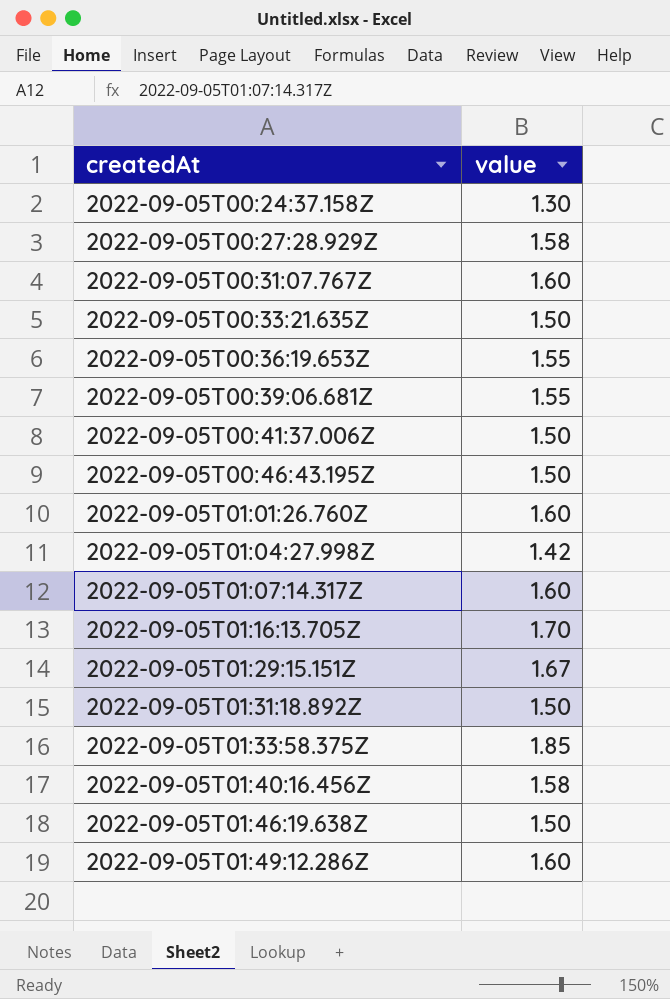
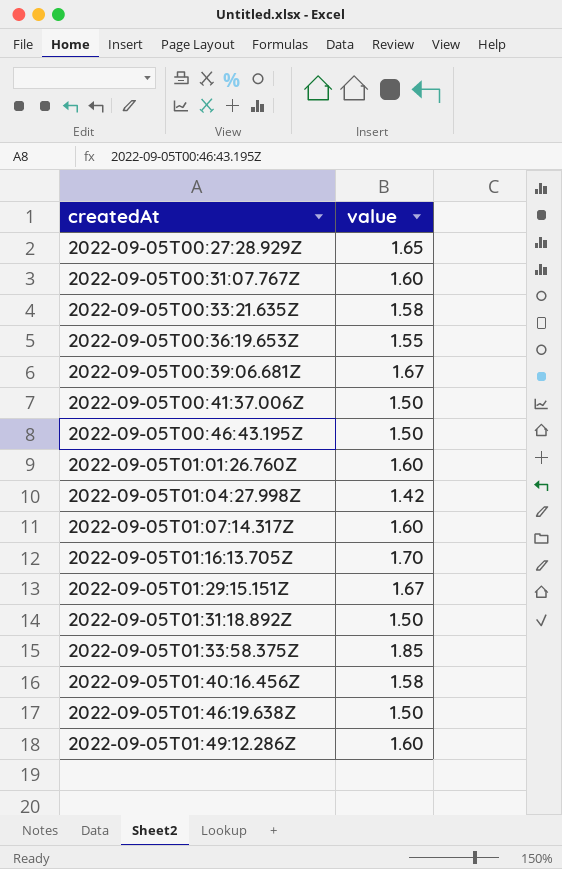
row 2022-09-05T00:24:37.158Z: 1.30 -> none
2022-09-05T00:27:28.929Z | value: 1.58 -> 1.65
2022-09-05T00:33:21.635Z | value: 1.50 -> 1.58
2022-09-05T00:39:06.681Z | value: 1.55 -> 1.67

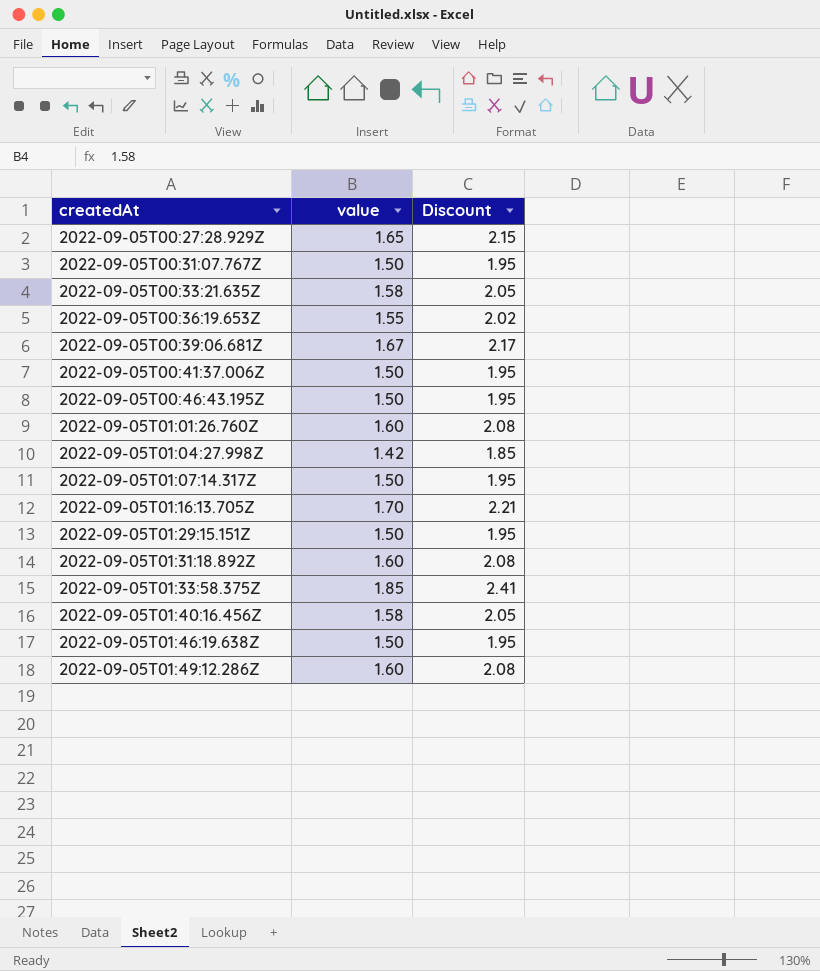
column Discount | formula: none -> [value] * 1.3
2022-09-05T00:31:07.767Z | value: 1.60 -> 1.50
2022-09-05T01:07:14.317Z | value: 1.60 -> 1.50
2022-09-05T01:29:15.151Z | value: 1.67 -> 1.50
2022-09-05T01:31:18.892Z | value: 1.50 -> 1.60

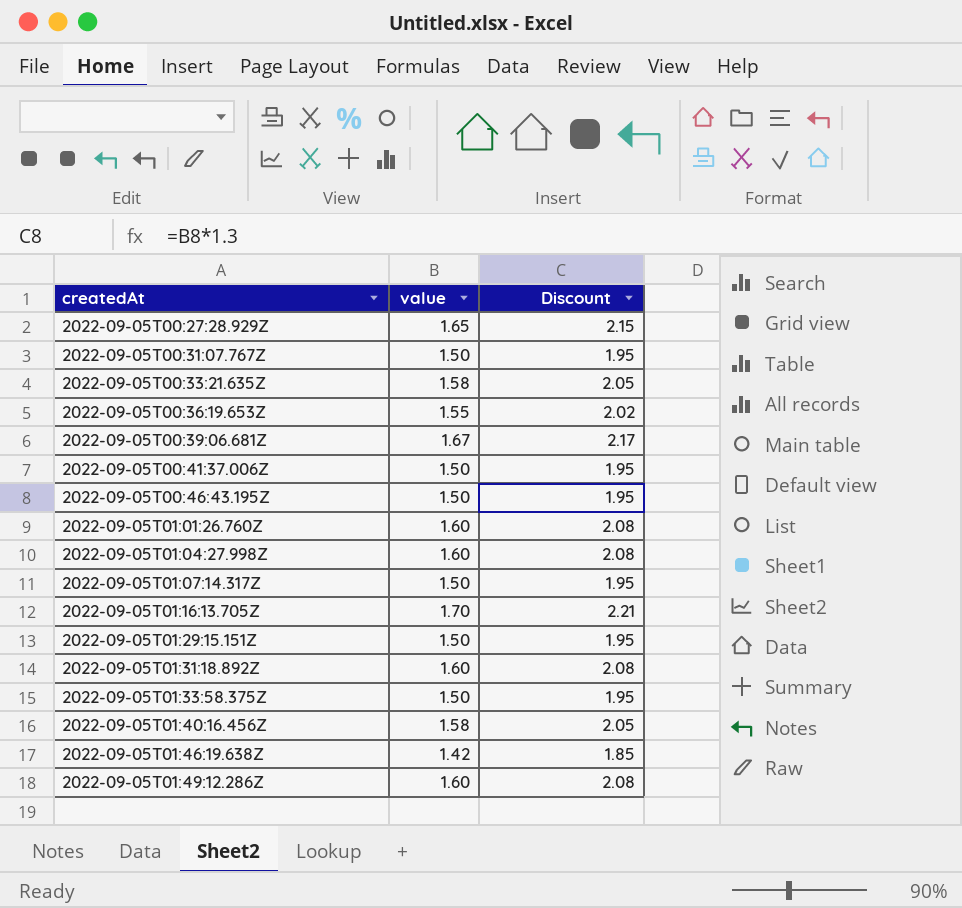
2022-09-05T01:04:27.998Z | value: 1.42 -> 1.60
2022-09-05T01:04:27.998Z | Discount: 1.85 -> 2.08
2022-09-05T01:33:58.375Z | value: 1.85 -> 1.50
2022-09-05T01:33:58.375Z | Discount: 2.41 -> 1.95
2022-09-05T01:46:19.638Z | value: 1.50 -> 1.42
2022-09-05T01:46:19.638Z | Discount: 1.95 -> 1.85

